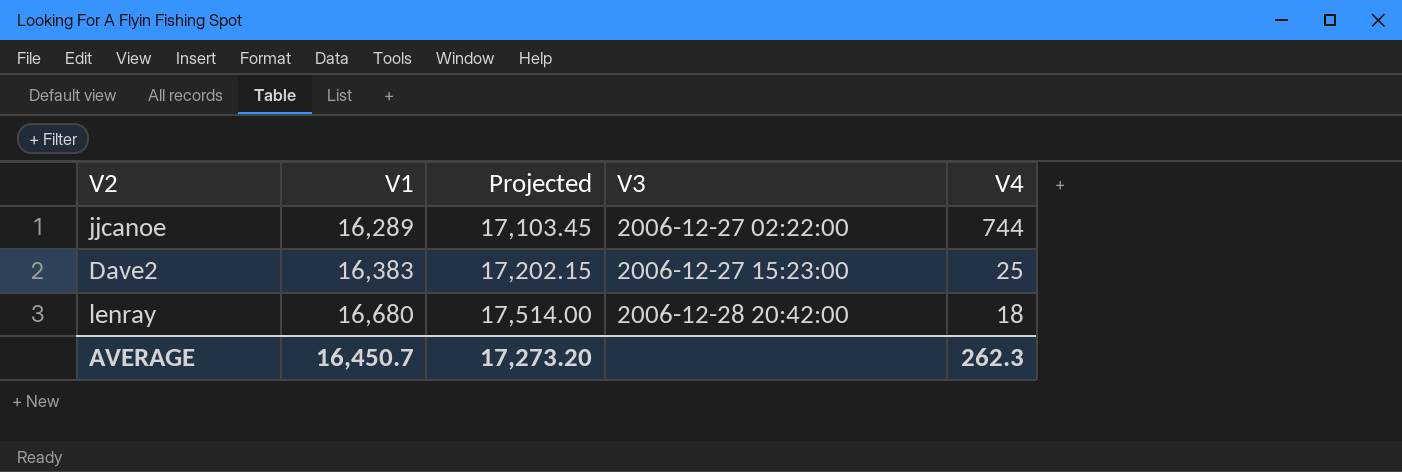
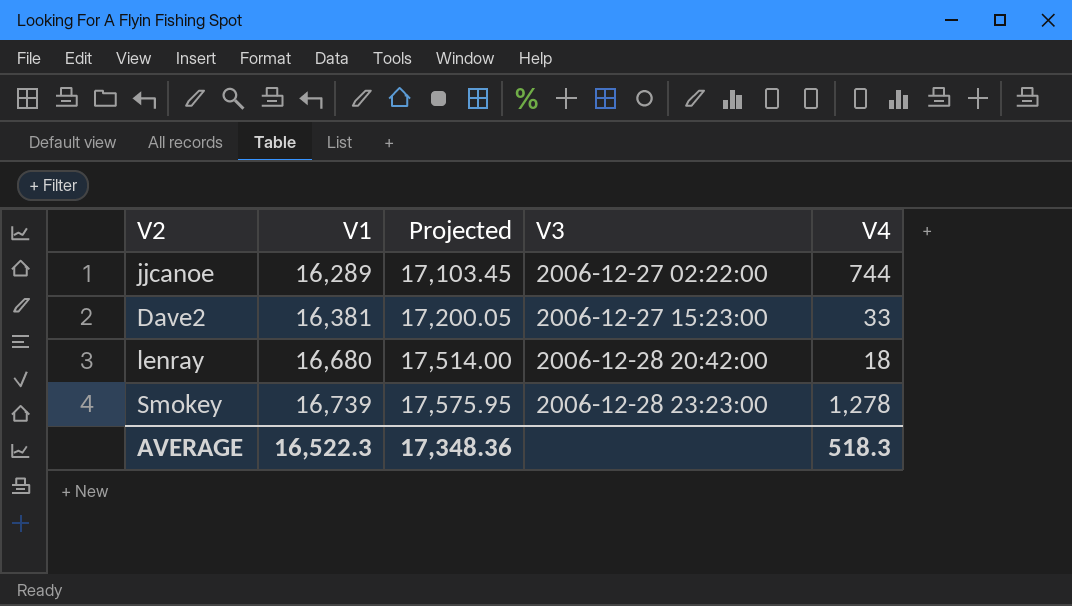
Dave2 | V1: 16,383 -> 16,381
Dave2 | Projected: 17,202.15 -> 17,200.05
Dave2 | V4: 25 -> 33
row Smokey: none -> 16,739 | 17,575.95 | 2006-12-28 23:23:00 | 1,278
AVERAGE | V1: 16,450.7 -> 16,522.3
AVERAGE | Projected: 17,273.20 -> 17,348.36
AVERAGE | V4: 262.3 -> 518.3

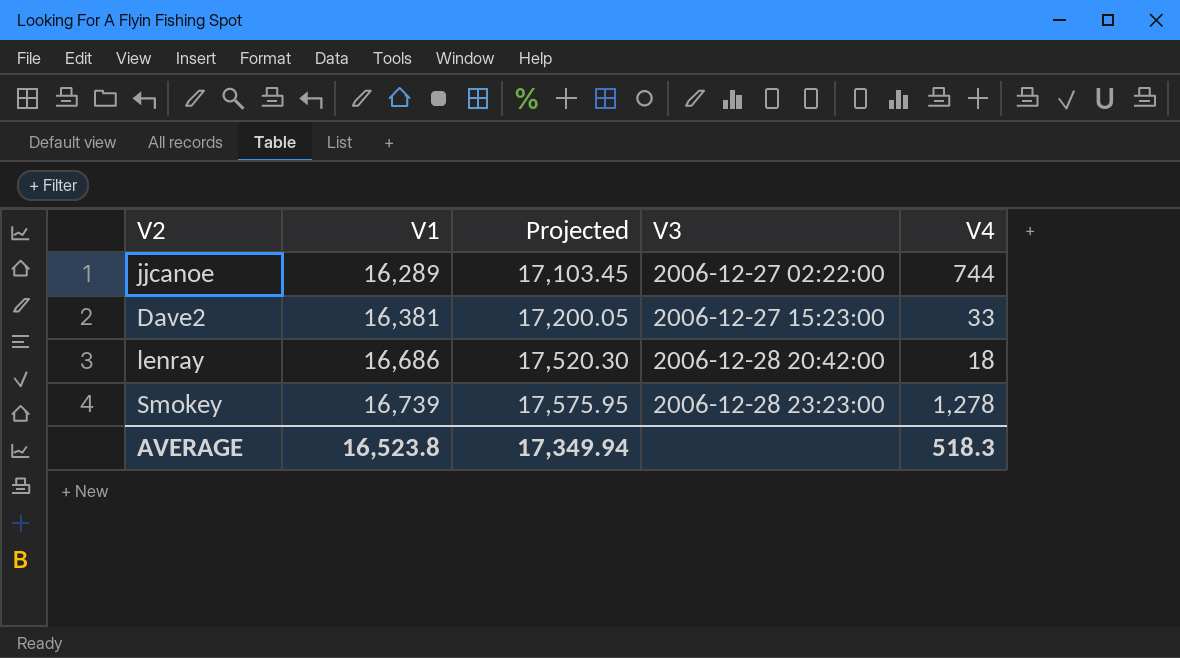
lenray | V1: 16,680 -> 16,686
lenray | Projected: 17,514.00 -> 17,520.30
AVERAGE | V1: 16,522.3 -> 16,523.8
AVERAGE | Projected: 17,348.36 -> 17,349.94

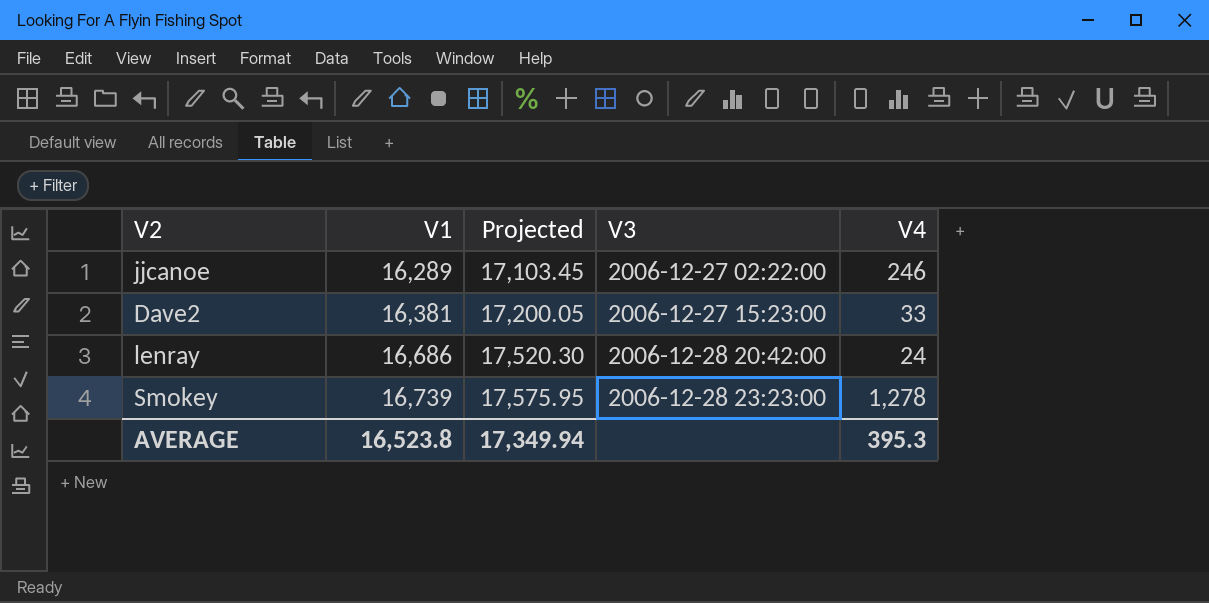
jjcanoe | V4: 744 -> 246
lenray | V4: 18 -> 24
AVERAGE | V4: 518.3 -> 395.3

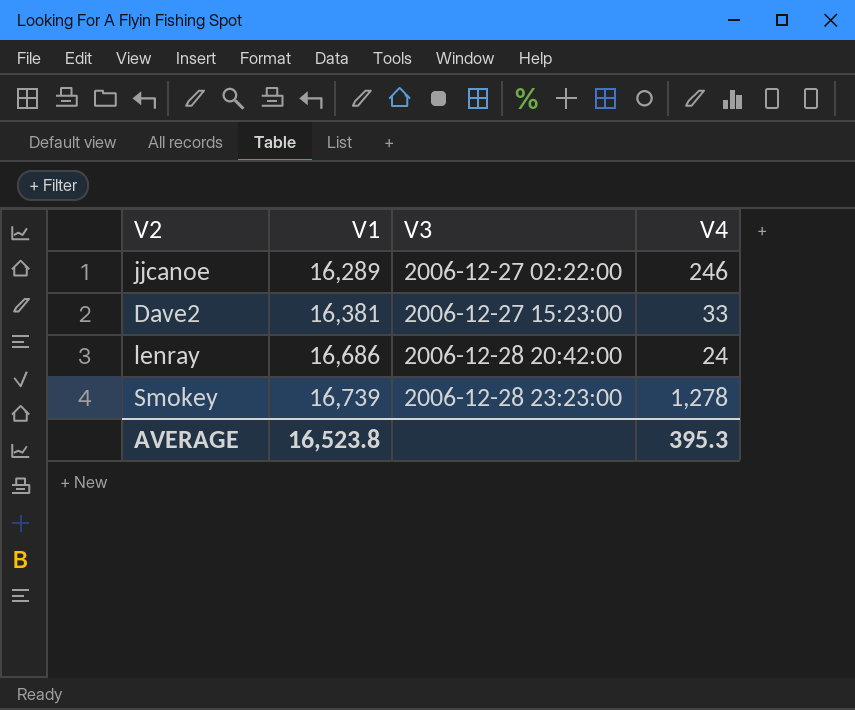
column Projected | formula: [V1] * 1.05 -> none

